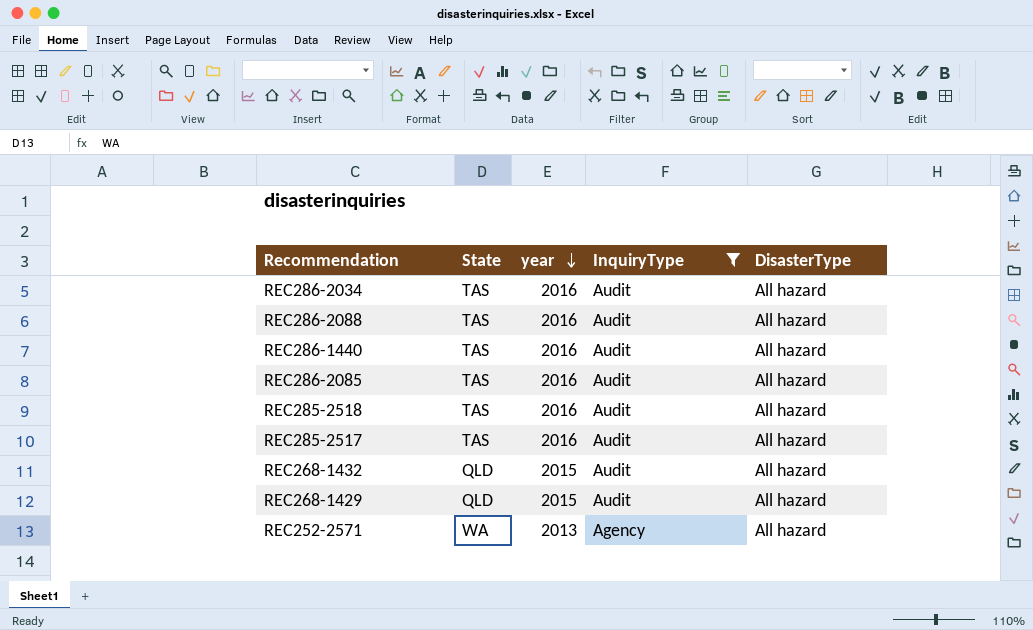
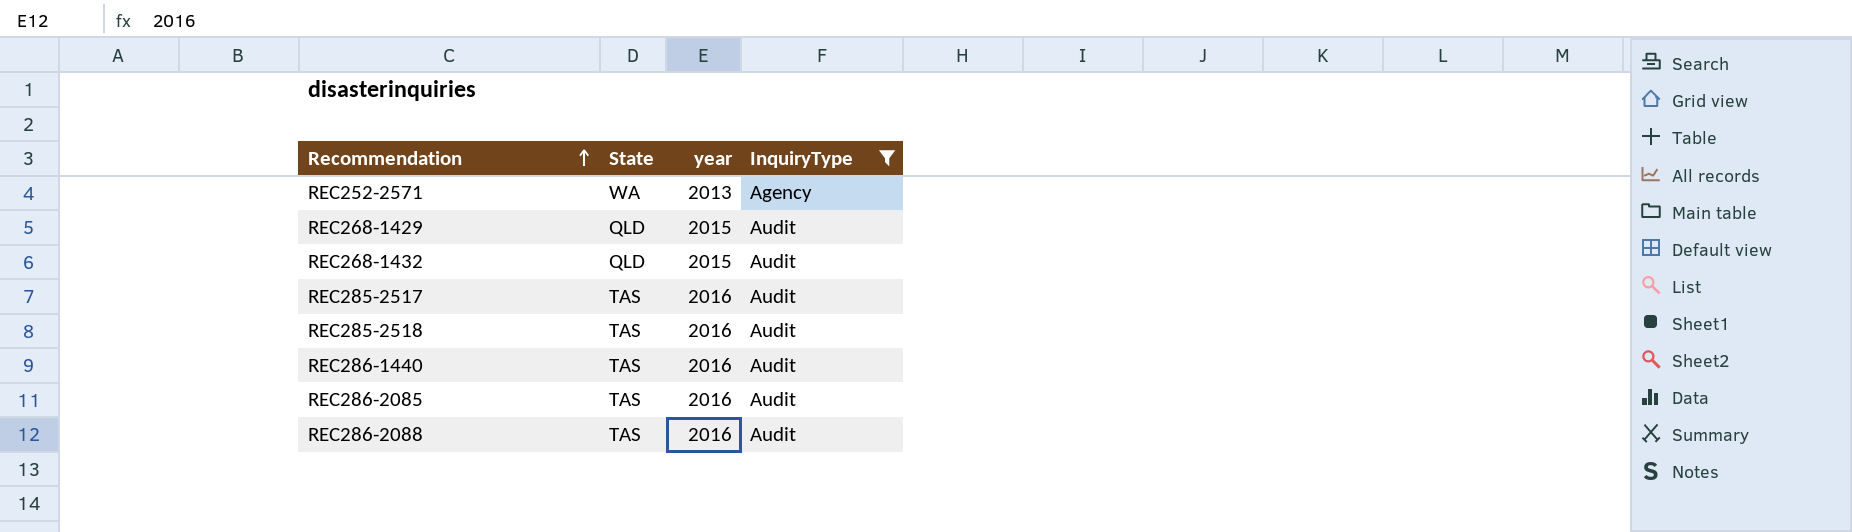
row order: year descending -> Recommendation ascending
column DisasterType | position: 5 -> none
row REC286-2034: TAS | 2016 | Audit | All hazard -> none

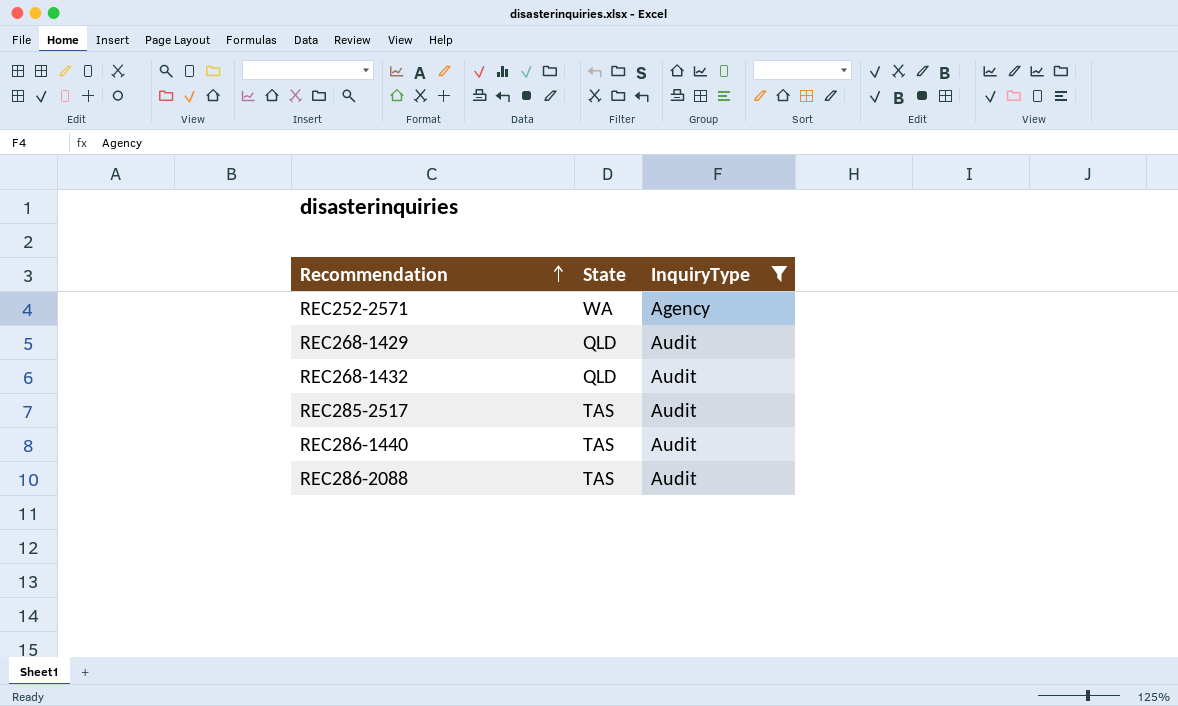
column year | position: 3 -> none
row REC285-2518: TAS | 2016 | Audit -> none
row REC286-2085: TAS | 2016 | Audit -> none

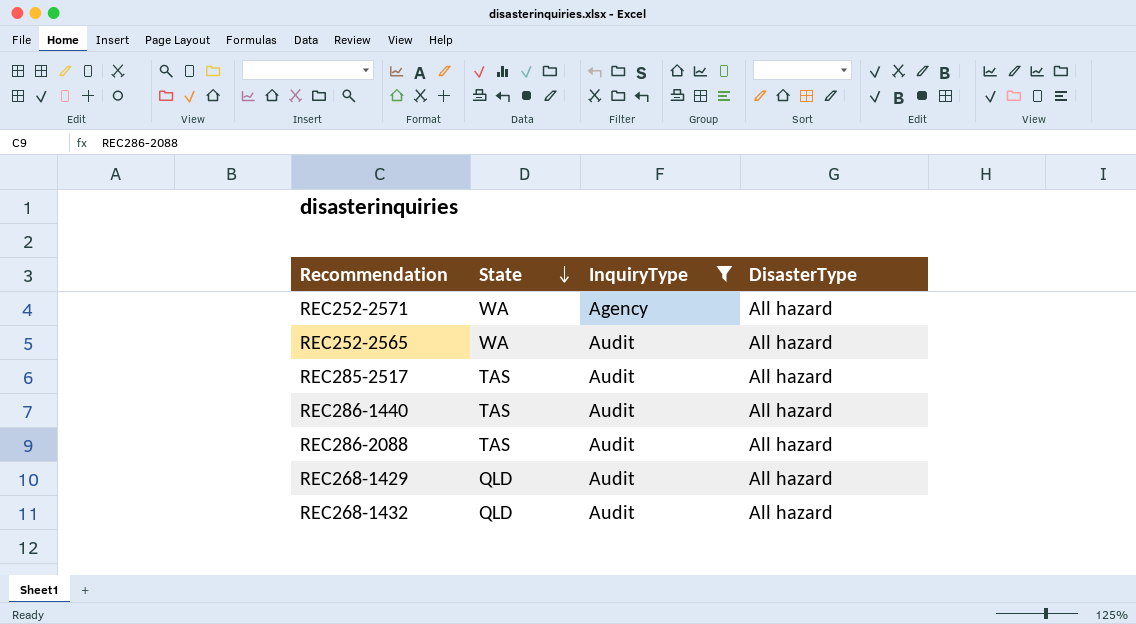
row order: Recommendation ascending -> State descending
column DisasterType | position: none -> 4
row REC252-2565: none -> WA | Audit | All hazard

